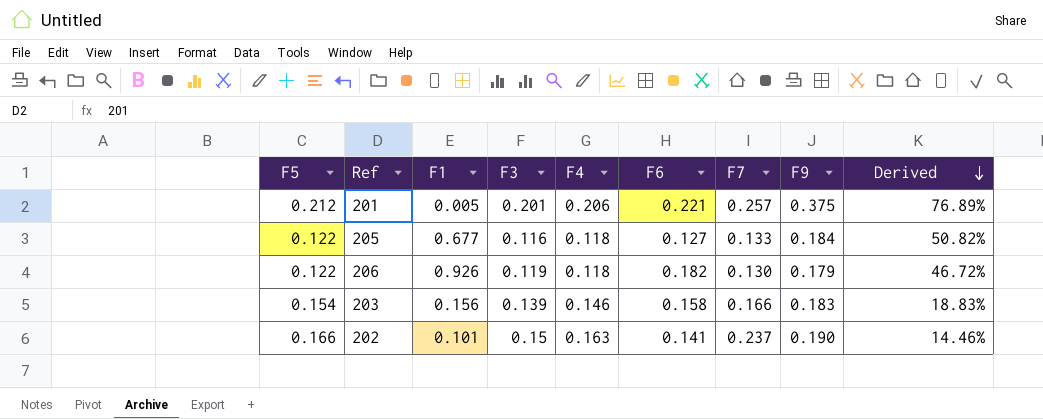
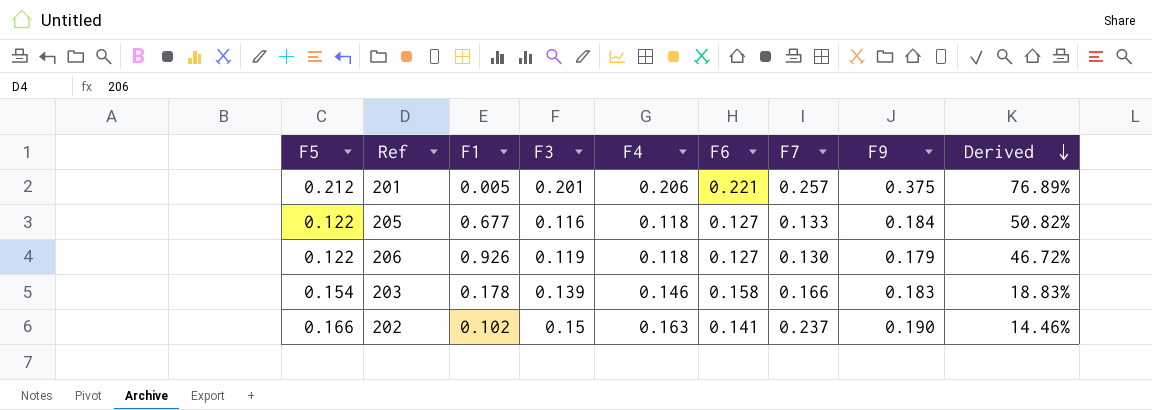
206 | F6: 0.182 -> 0.127
203 | F1: 0.156 -> 0.178
202 | F1: 0.101 -> 0.102

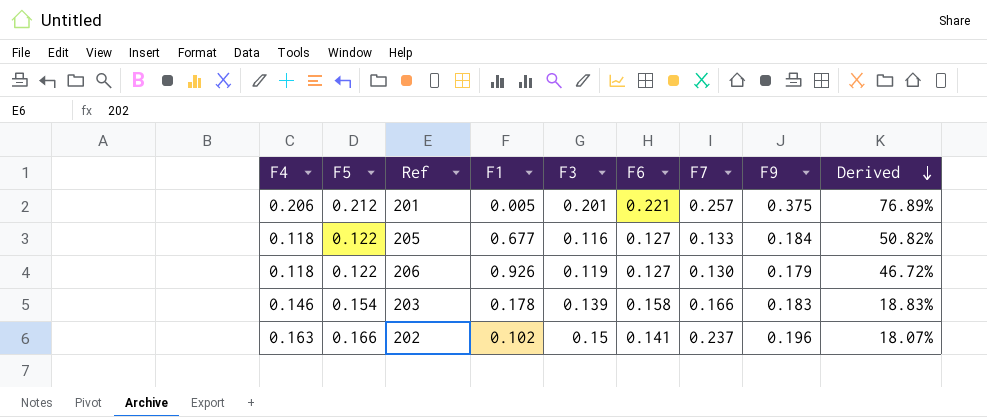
column F4 | position: 5 -> 1
202 | F9: 0.190 -> 0.196
202 | Derived: 14.46% -> 18.07%

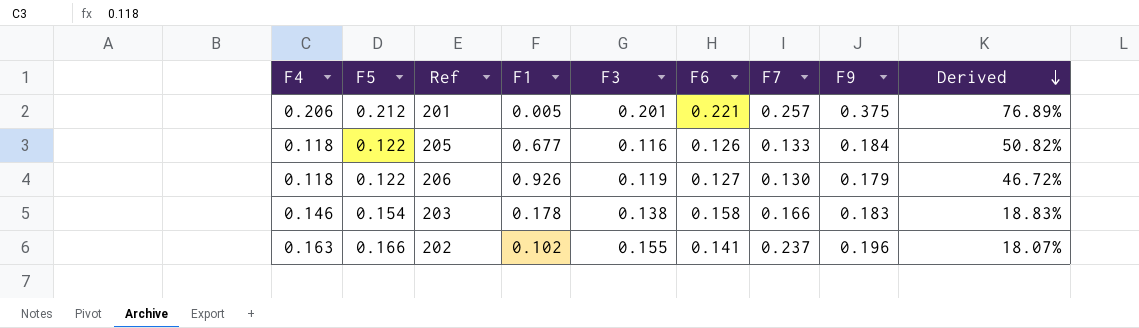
205 | F6: 0.127 -> 0.126
203 | F3: 0.139 -> 0.138
202 | F3: 0.15 -> 0.155

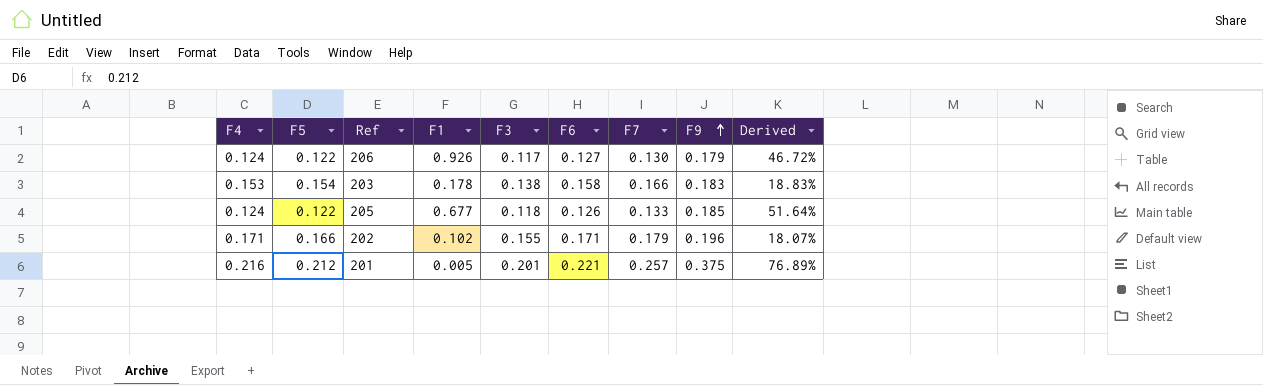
row order: Derived descending -> F9 ascending
206 | F4: 0.118 -> 0.124
206 | F3: 0.119 -> 0.117
203 | F4: 0.146 -> 0.153
205 | F4: 0.118 -> 0.124
205 | F3: 0.116 -> 0.118
205 | F9: 0.184 -> 0.185
205 | Derived: 50.82% -> 51.64%
202 | F4: 0.163 -> 0.171
202 | F6: 0.141 -> 0.171
202 | F7: 0.237 -> 0.179
201 | F4: 0.206 -> 0.216

